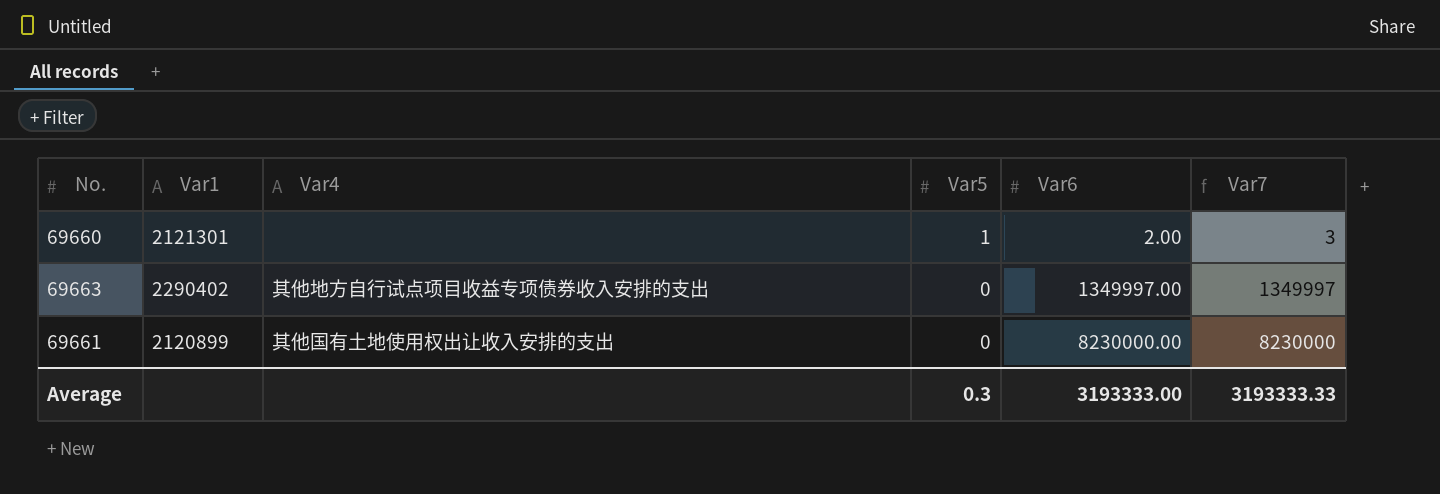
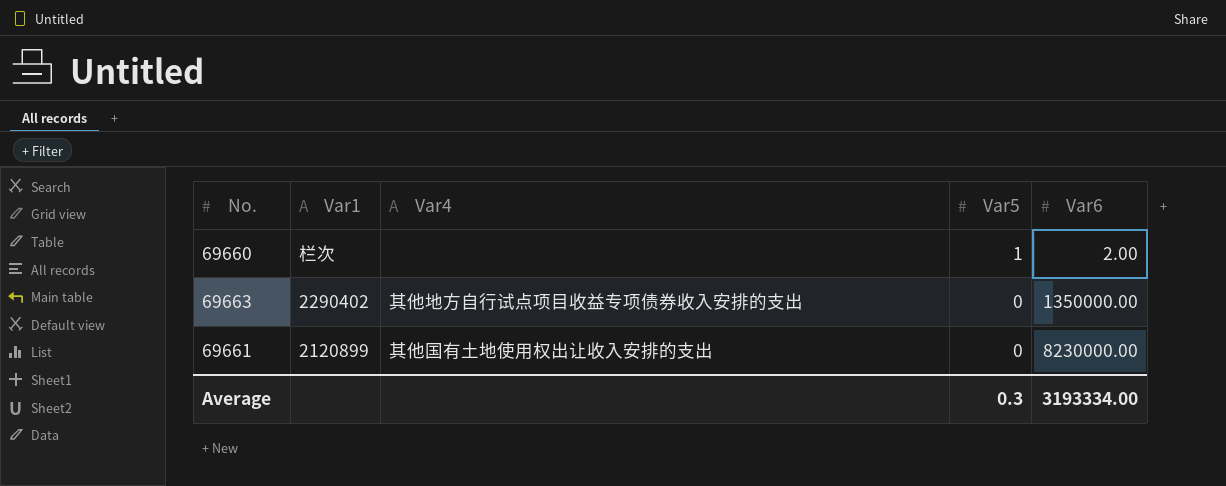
column Var7 | formula: [Var5] + [Var6] -> none
69660 | Var1: 2121301 -> 栏次
69663 | Var6: 1349997.00 -> 1350000.00
Average | Var6: 3193333.00 -> 3193334.00

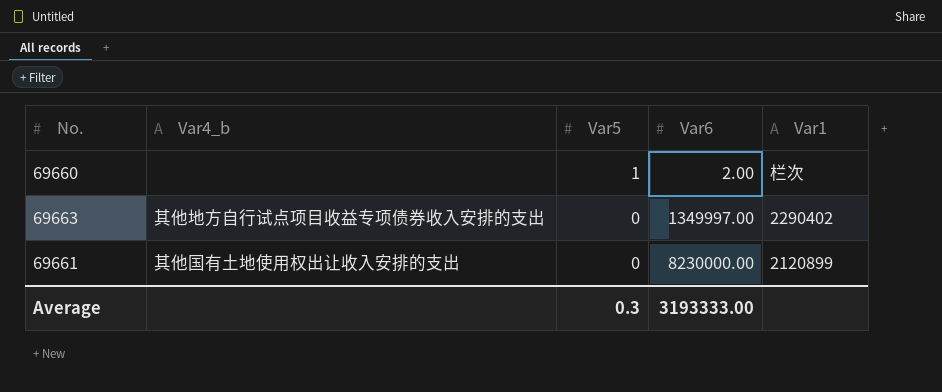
column name: Var4 -> Var4_b
column Var1 | position: 2 -> 5
69663 | Var6: 1350000.00 -> 1349997.00
Average | Var6: 3193334.00 -> 3193333.00

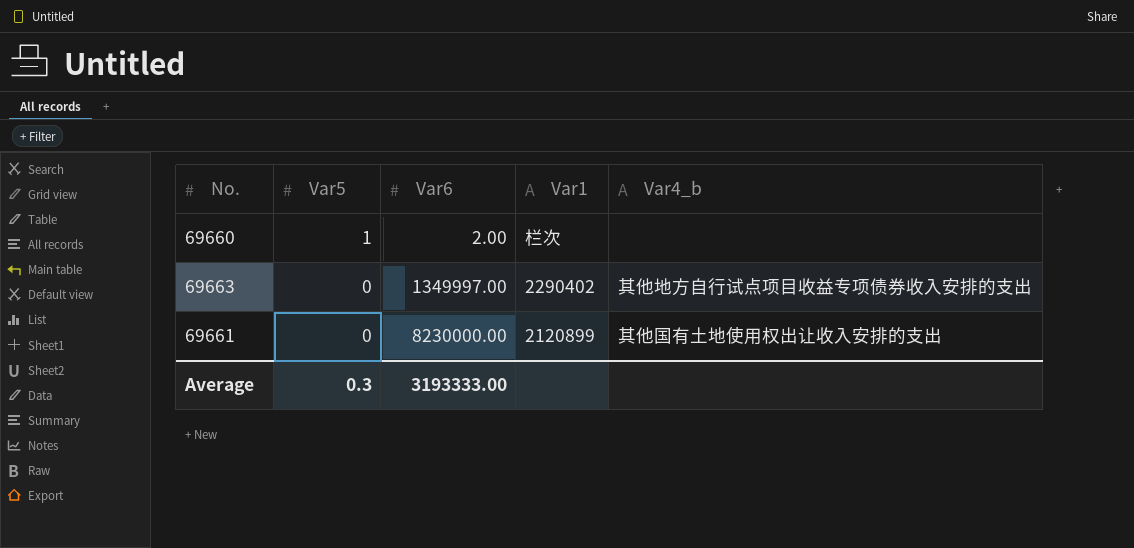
column Var4_b | position: 2 -> 5

